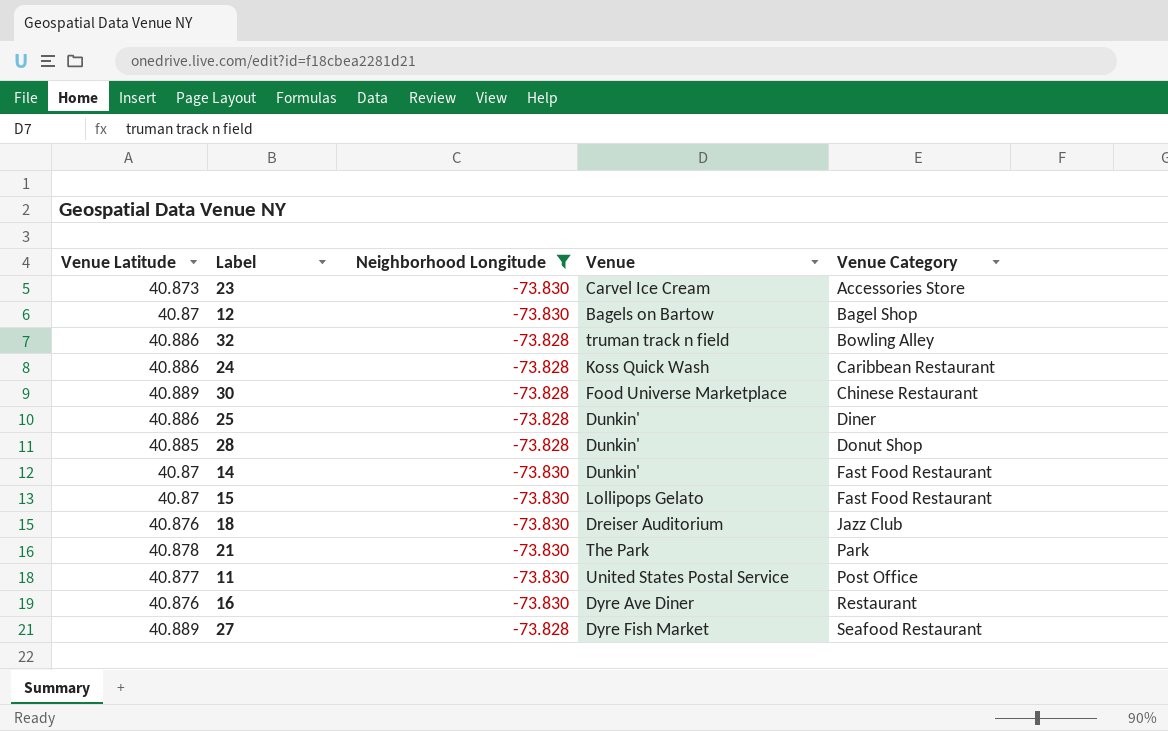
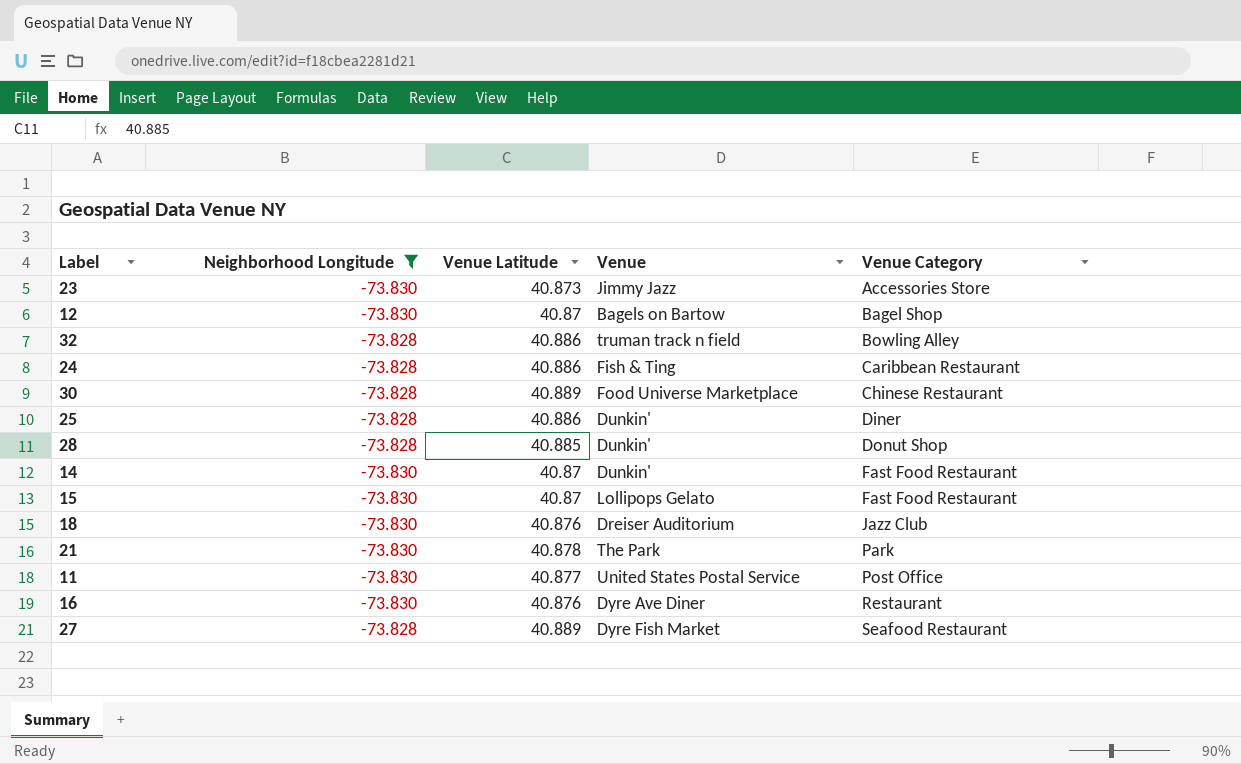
column Venue Latitude | position: 1 -> 3
23 | Venue: Carvel Ice Cream -> Jimmy Jazz
24 | Venue: Koss Quick Wash -> Fish & Ting

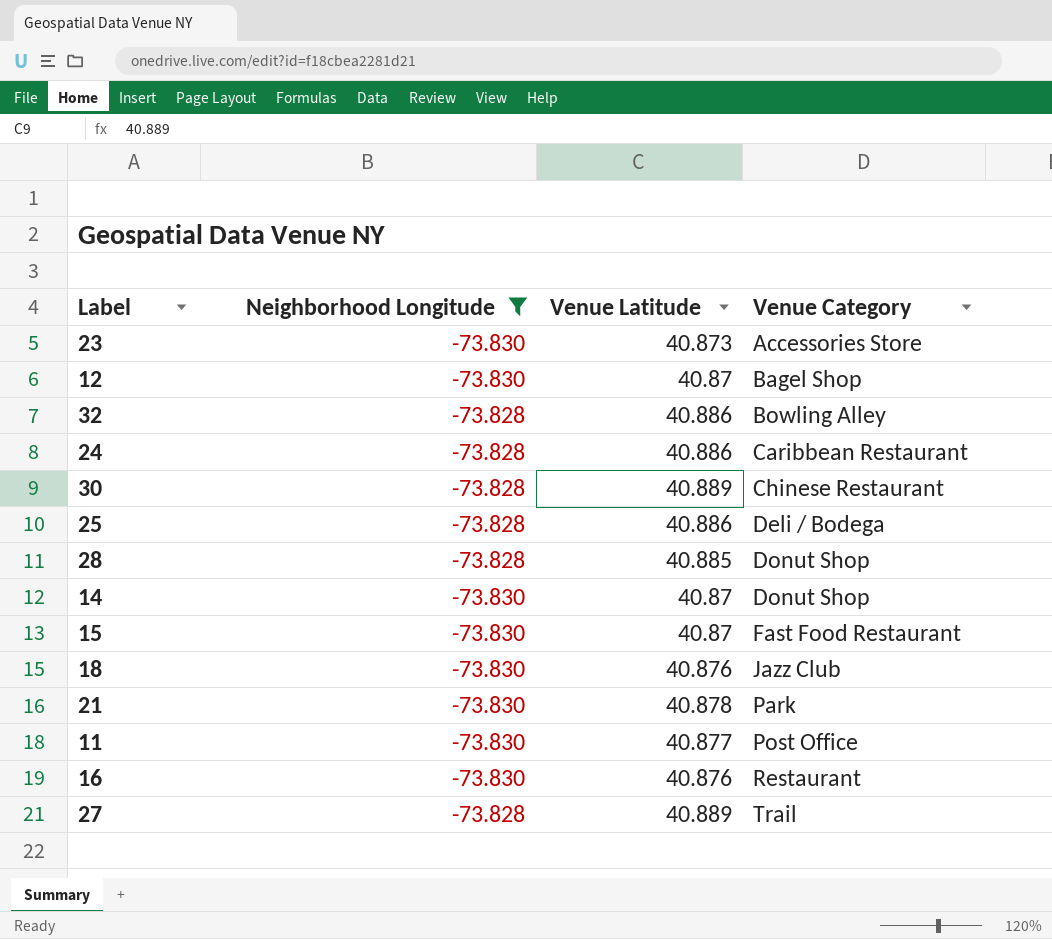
column Venue | position: 4 -> none
25 | Venue Category: Diner -> Deli / Bodega
14 | Venue Category: Fast Food Restaurant -> Donut Shop
27 | Venue Category: Seafood Restaurant -> Trail

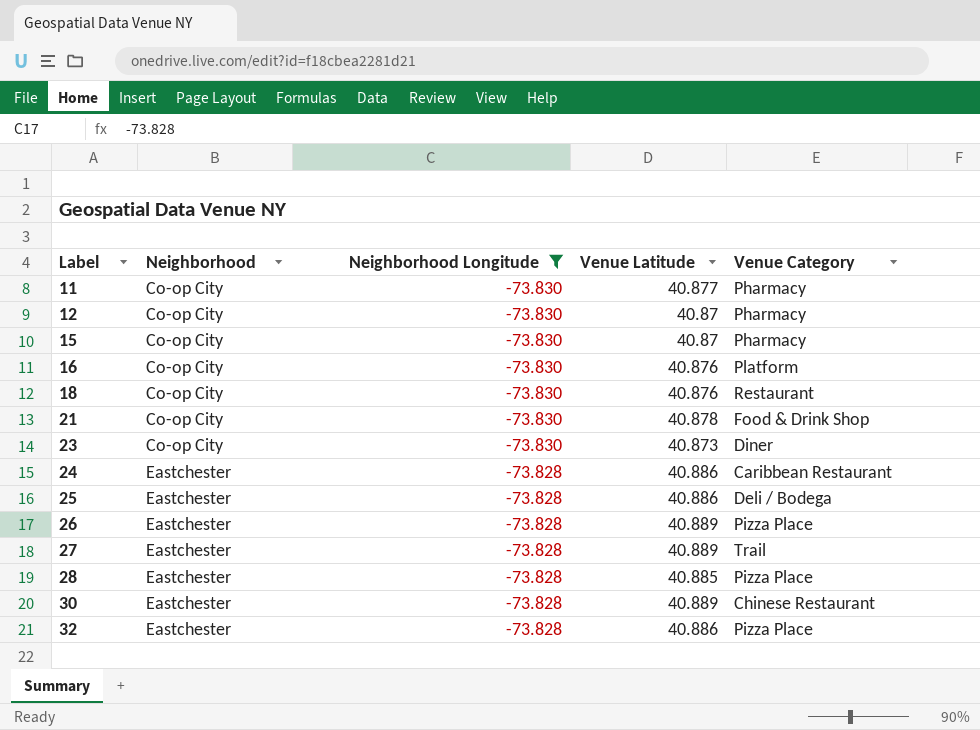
row order: Venue Category ascending -> Label ascending
column Neighborhood | position: none -> 2
row 14: -73.830 | 40.87 | Donut Shop -> none
11 | Venue Category: Post Office -> Pharmacy
12 | Venue Category: Bagel Shop -> Pharmacy
15 | Venue Category: Fast Food Restaurant -> Pharmacy
16 | Venue Category: Restaurant -> Platform
18 | Venue Category: Jazz Club -> Restaurant
21 | Venue Category: Park -> Food & Drink Shop
23 | Venue Category: Accessories Store -> Diner
row 26: none -> Eastchester | -73.828 | 40.889 | Pizza Place
28 | Venue Category: Donut Shop -> Pizza Place
32 | Venue Category: Bowling Alley -> Pizza Place

